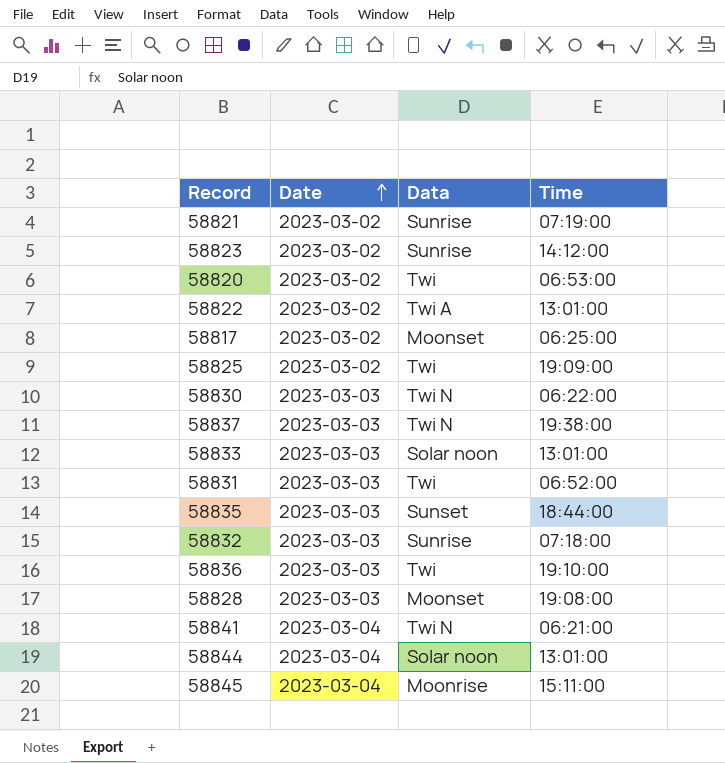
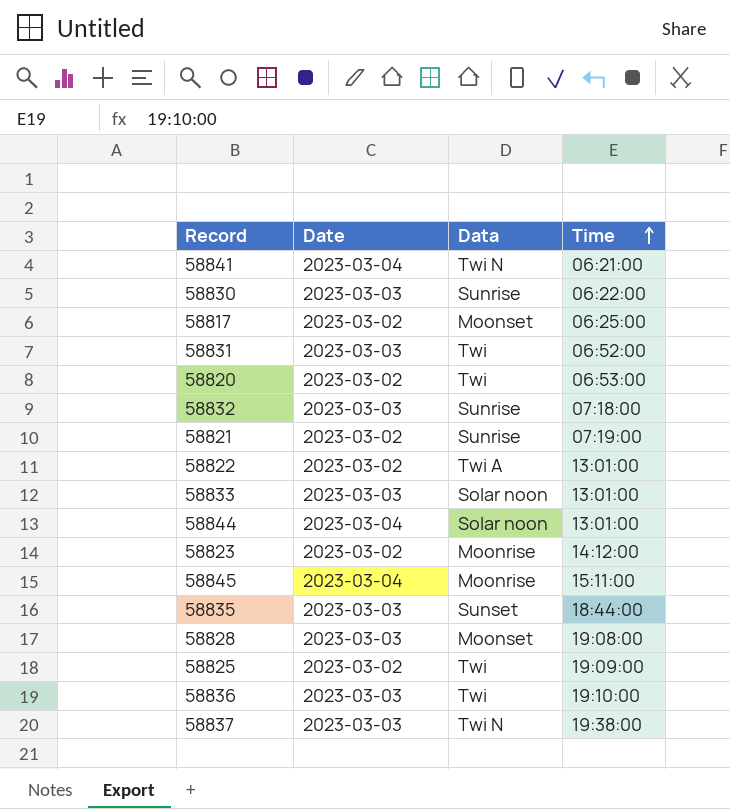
row order: Date ascending -> Time ascending
58830 | Data: Twi N -> Sunrise
58823 | Data: Sunrise -> Moonrise

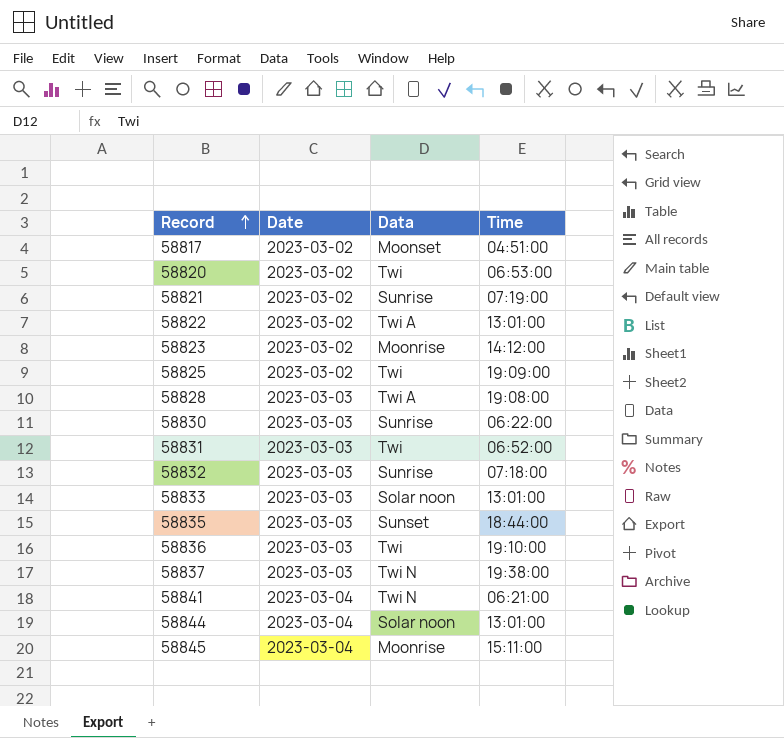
row order: Time ascending -> Record ascending
58817 | Time: 06:25:00 -> 04:51:00
58828 | Data: Moonset -> Twi A

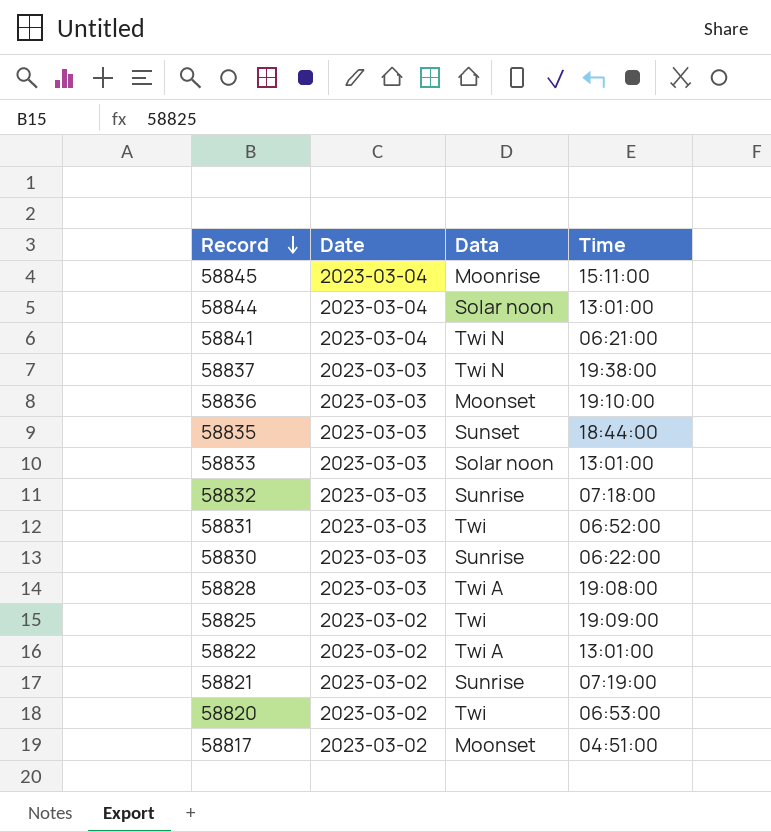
row order: Record ascending -> Record descending
row 58823: 2023-03-02 | Moonrise | 14:12:00 -> none
58836 | Data: Twi -> Moonset

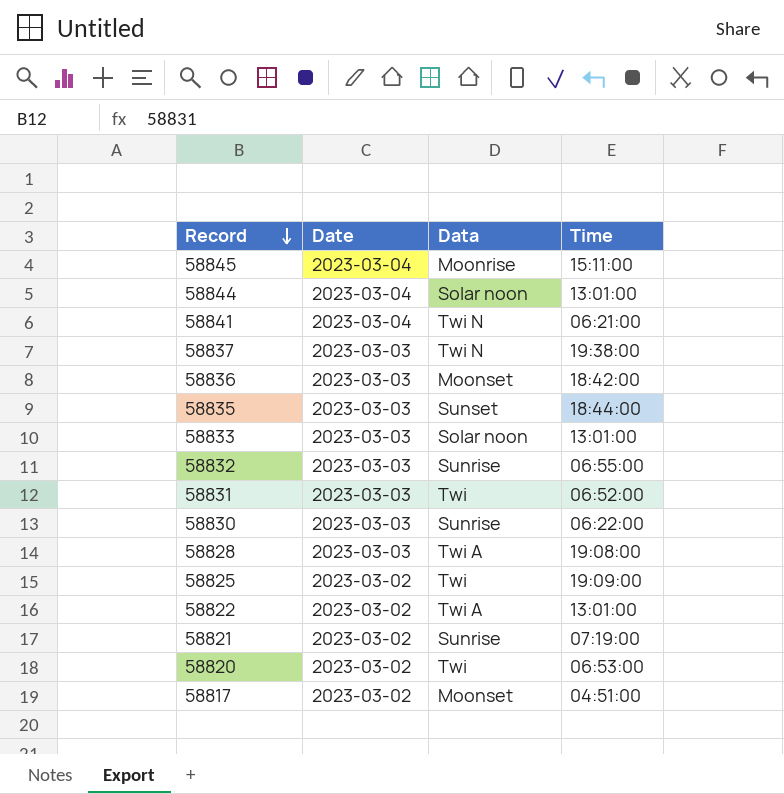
58836 | Time: 19:10:00 -> 18:42:00
58832 | Time: 07:18:00 -> 06:55:00

